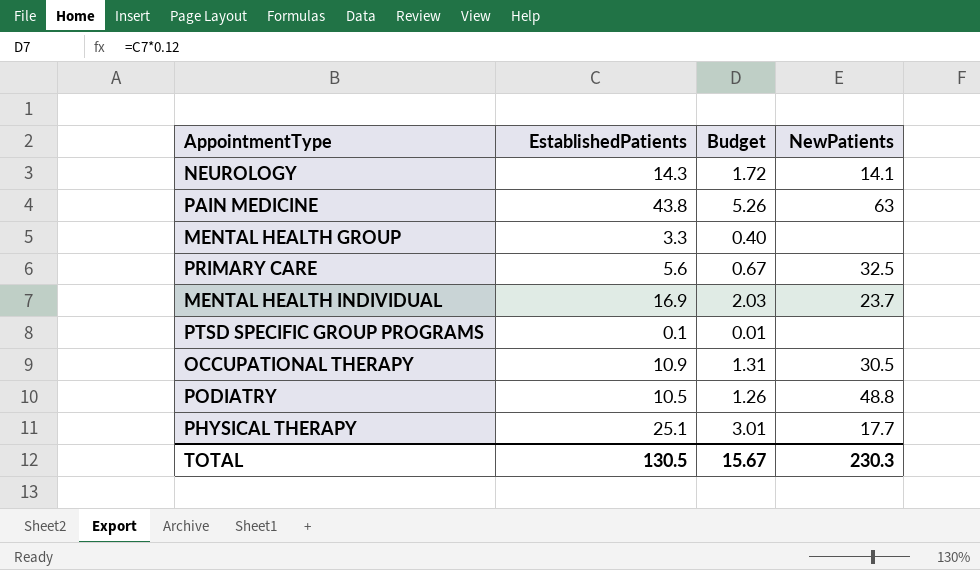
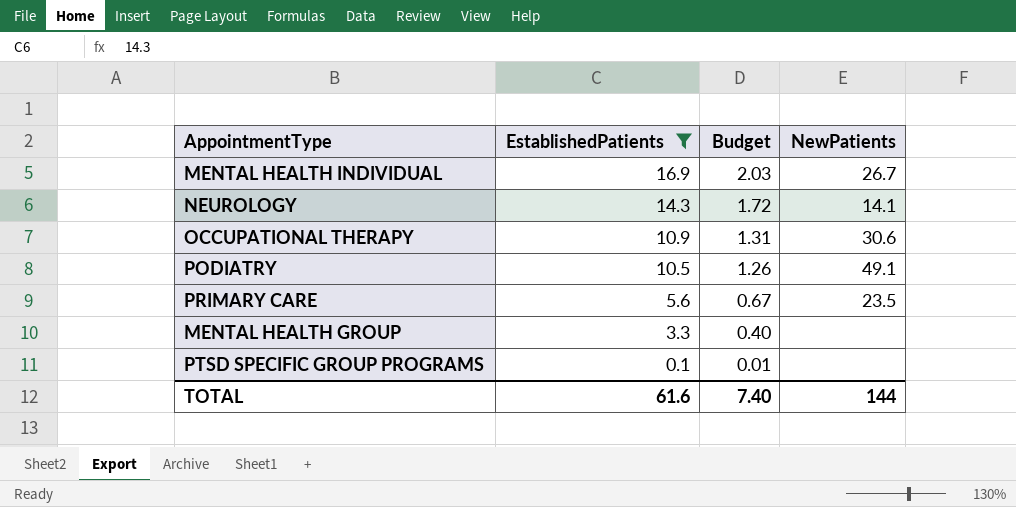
filter: none -> EstablishedPatients <= 16.9
row order: none -> EstablishedPatients descending
MENTAL HEALTH INDIVIDUAL | NewPatients: 23.7 -> 26.7
OCCUPATIONAL THERAPY | NewPatients: 30.5 -> 30.6
PODIATRY | NewPatients: 48.8 -> 49.1
PRIMARY CARE | NewPatients: 32.5 -> 23.5
TOTAL | EstablishedPatients: 130.5 -> 61.6
TOTAL | Budget: 15.67 -> 7.40
TOTAL | NewPatients: 230.3 -> 144

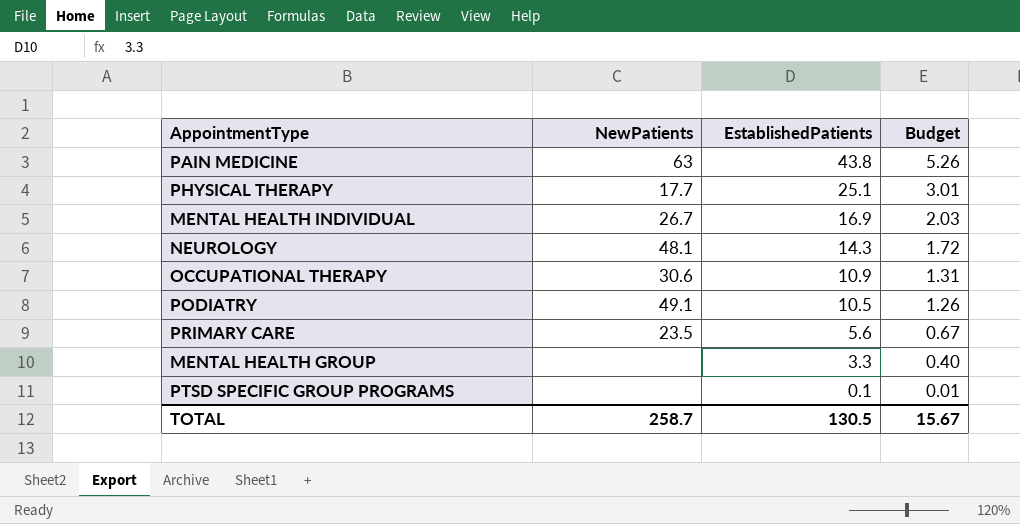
filter: EstablishedPatients <= 16.9 -> none
column NewPatients | position: 4 -> 2
NEUROLOGY | NewPatients: 14.1 -> 48.1
TOTAL | NewPatients: 144 -> 258.7
TOTAL | EstablishedPatients: 61.6 -> 130.5
TOTAL | Budget: 7.40 -> 15.67

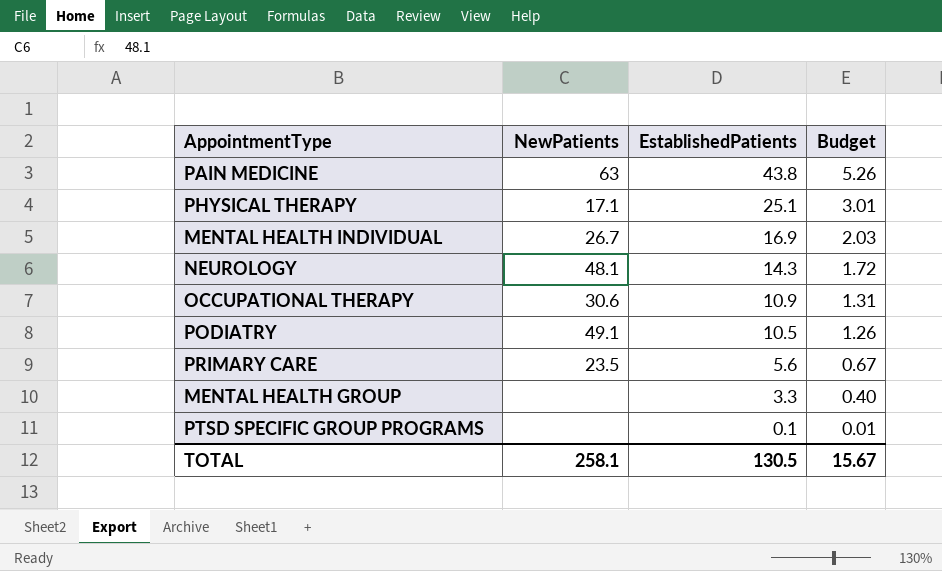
PHYSICAL THERAPY | NewPatients: 17.7 -> 17.1
TOTAL | NewPatients: 258.7 -> 258.1

